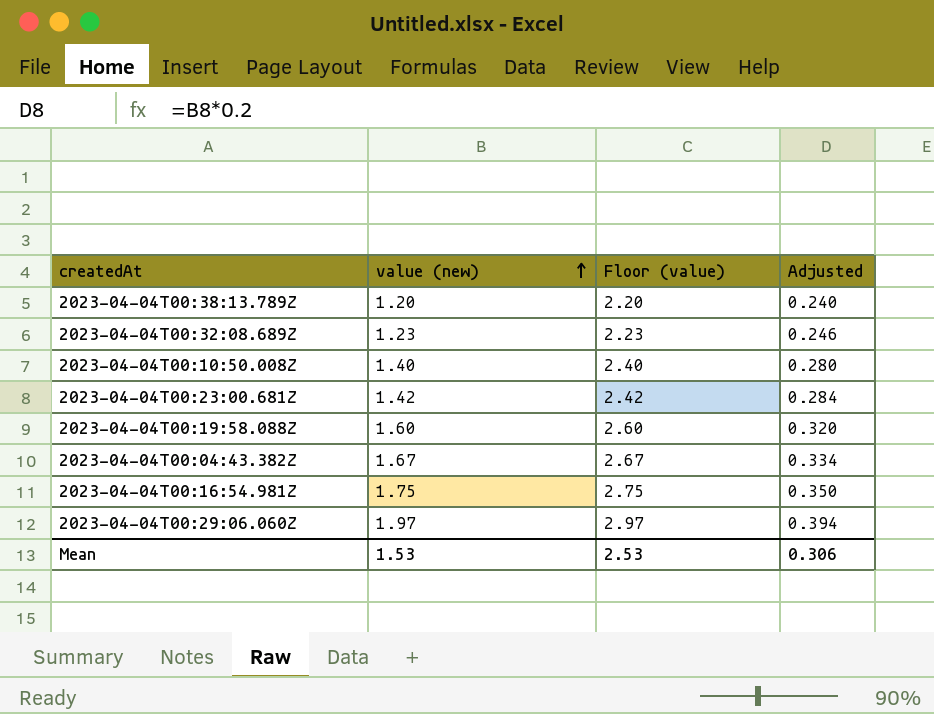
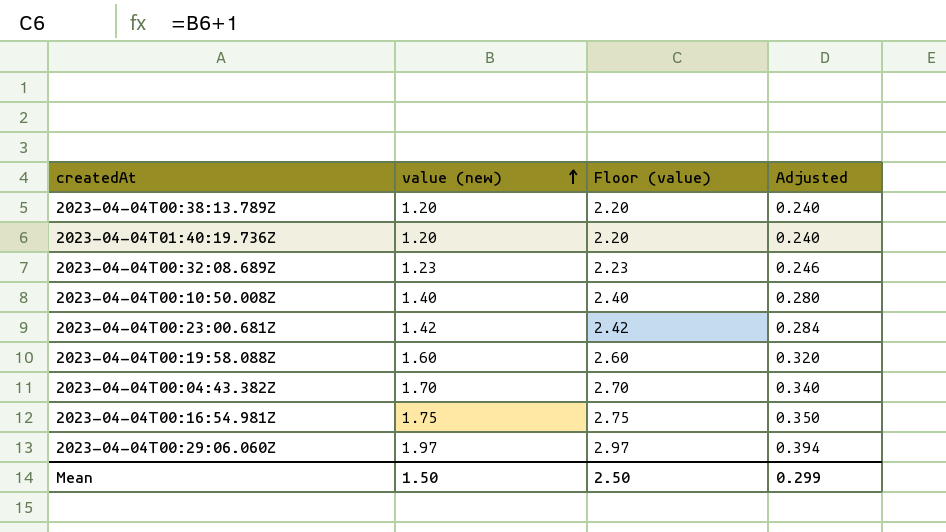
row 2023-04-04T01:40:19.736Z: none -> 1.20 | 2.20 | 0.240
2023-04-04T00:04:43.382Z | value (new): 1.67 -> 1.70
2023-04-04T00:04:43.382Z | Floor (value): 2.67 -> 2.70
2023-04-04T00:04:43.382Z | Adjusted: 0.334 -> 0.340
Mean | value (new): 1.53 -> 1.50
Mean | Floor (value): 2.53 -> 2.50
Mean | Adjusted: 0.306 -> 0.299

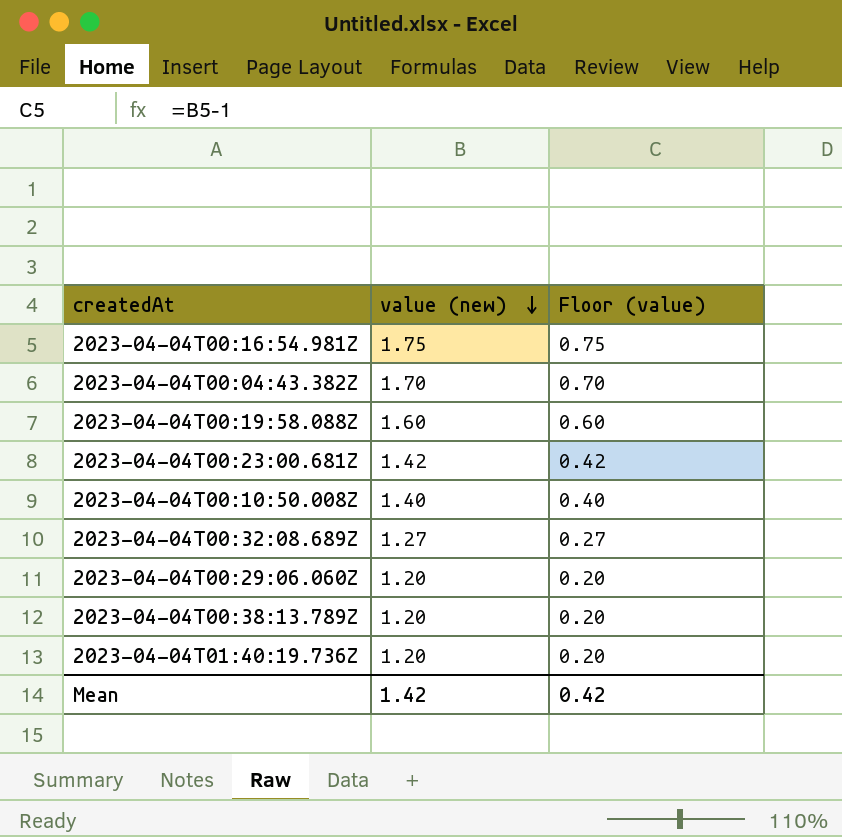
row order: value (new) ascending -> value (new) descending
column Adjusted | formula: [value (new)] * 0.2 -> none
column Floor (value) | formula: [value (new)] + 1 -> [value (new)] - 1
2023-04-04T00:32:08.689Z | value (new): 1.23 -> 1.27
2023-04-04T00:29:06.060Z | value (new): 1.97 -> 1.20
Mean | value (new): 1.50 -> 1.42
Mean | Floor (value): 2.50 -> 0.42

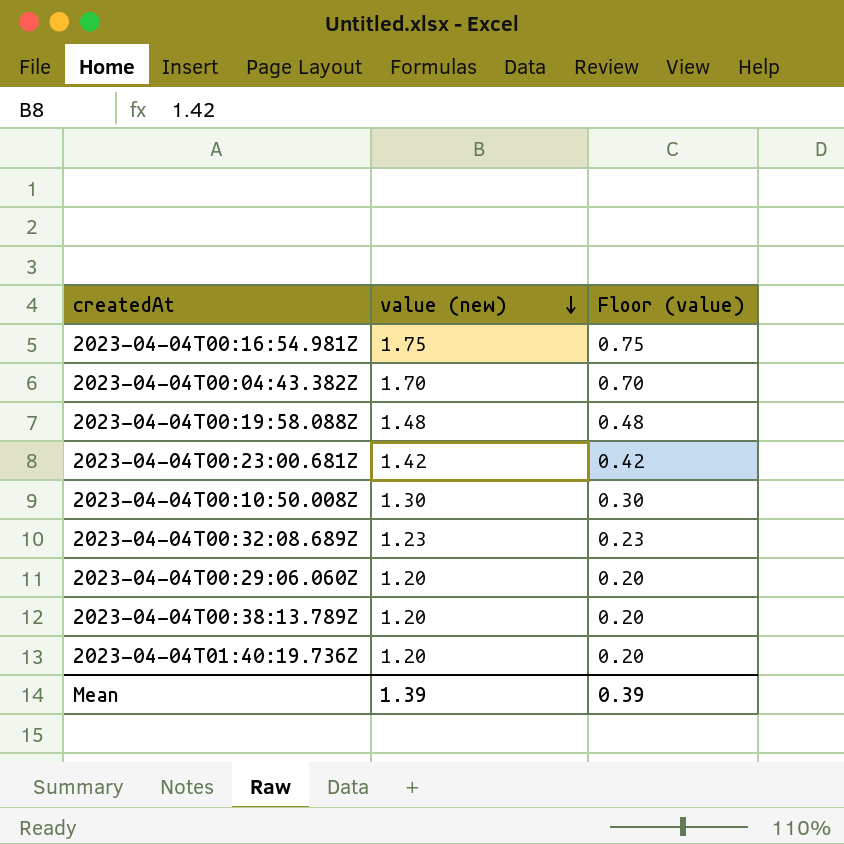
2023-04-04T00:19:58.088Z | value (new): 1.60 -> 1.48
2023-04-04T00:19:58.088Z | Floor (value): 0.60 -> 0.48
2023-04-04T00:10:50.008Z | value (new): 1.40 -> 1.30
2023-04-04T00:10:50.008Z | Floor (value): 0.40 -> 0.30
2023-04-04T00:32:08.689Z | value (new): 1.27 -> 1.23
2023-04-04T00:32:08.689Z | Floor (value): 0.27 -> 0.23
Mean | value (new): 1.42 -> 1.39
Mean | Floor (value): 0.42 -> 0.39

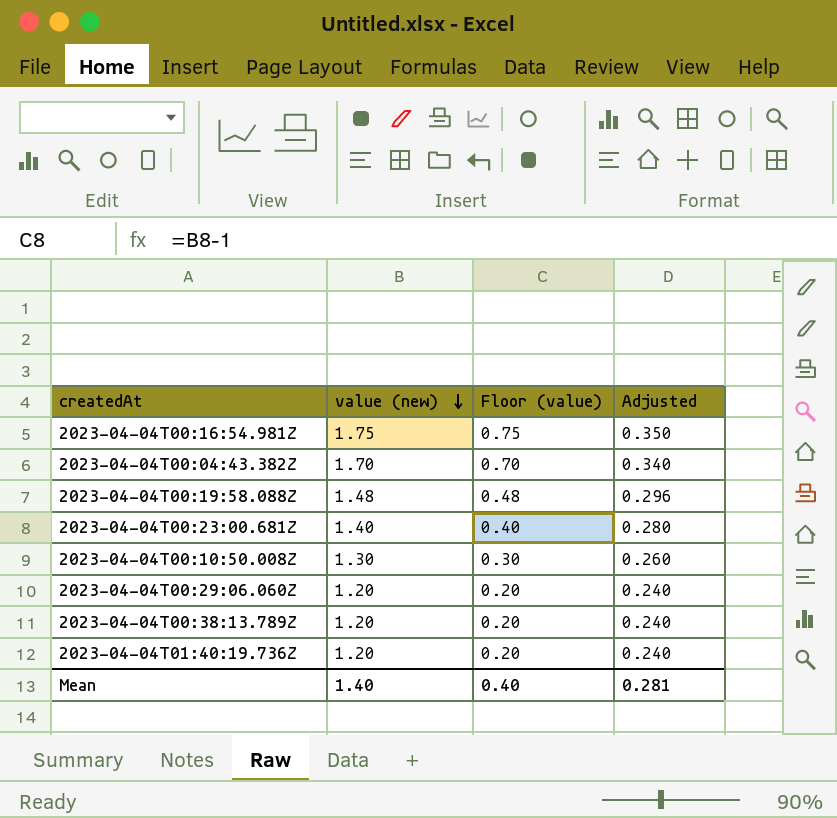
column Adjusted | formula: none -> [value (new)] * 0.2
row 2023-04-04T00:32:08.689Z: 1.23 | 0.23 -> none
2023-04-04T00:23:00.681Z | value (new): 1.42 -> 1.40
2023-04-04T00:23:00.681Z | Floor (value): 0.42 -> 0.40
Mean | value (new): 1.39 -> 1.40
Mean | Floor (value): 0.39 -> 0.40

